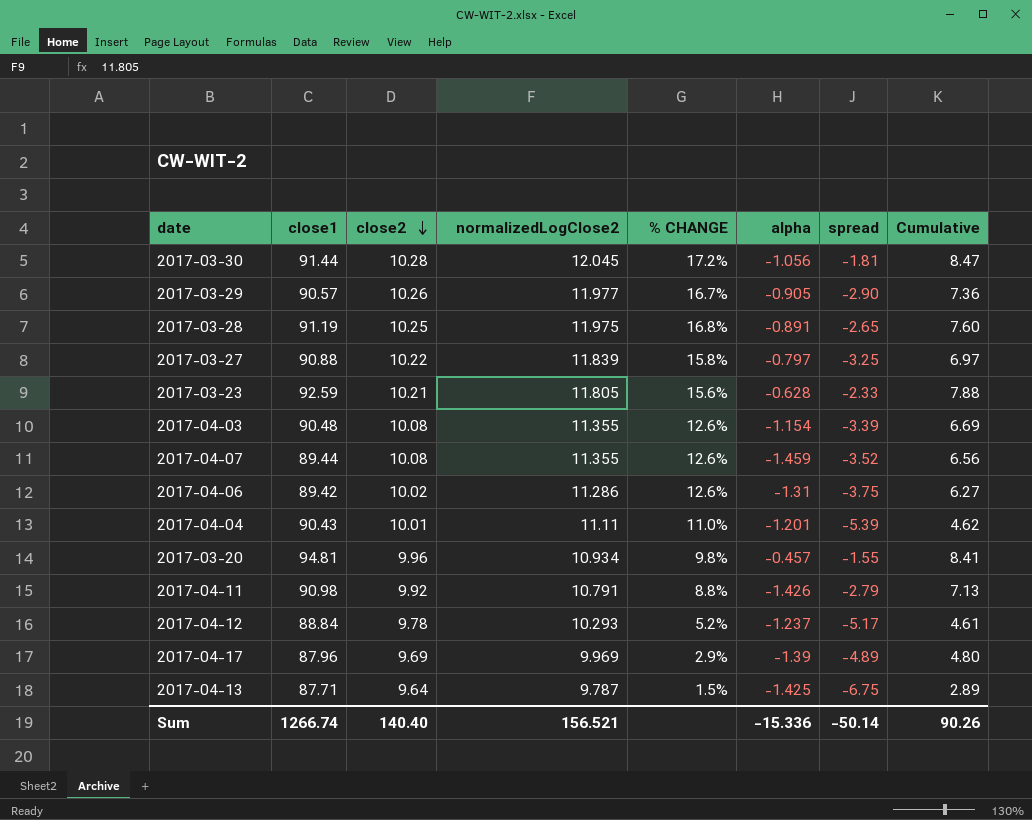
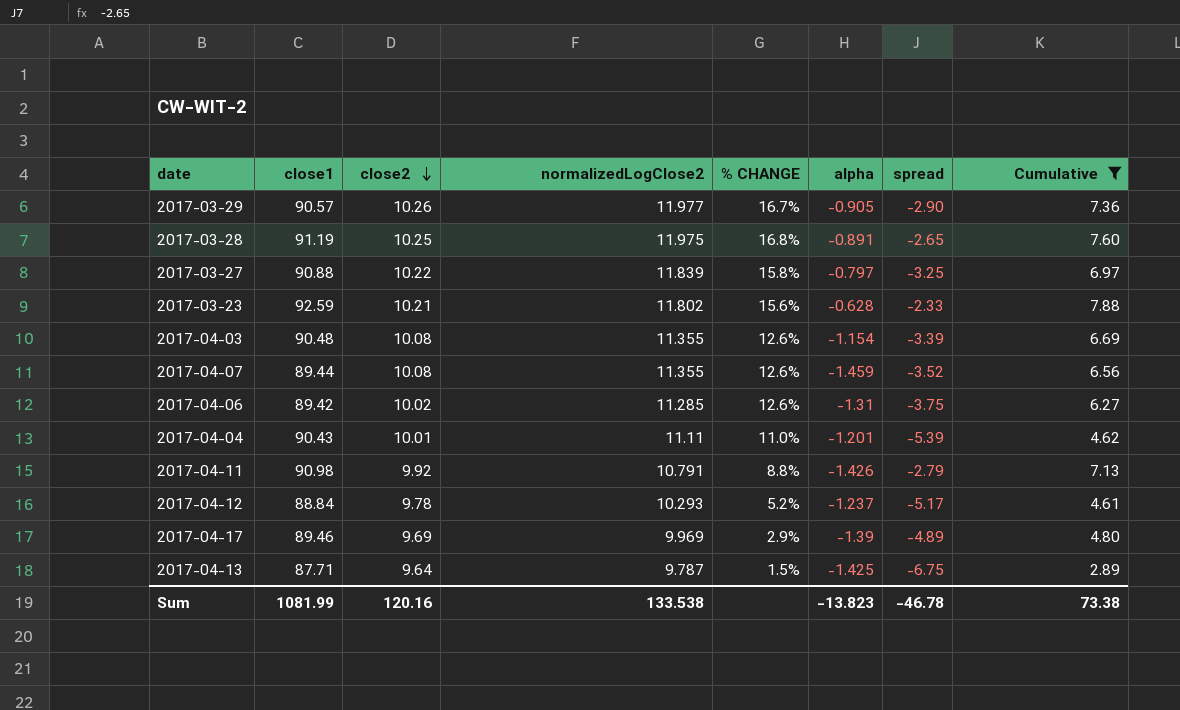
filter: none -> Cumulative <= 7.88
2017-03-23 | normalizedLogClose2: 11.805 -> 11.802
2017-04-06 | normalizedLogClose2: 11.286 -> 11.285
2017-04-17 | close1: 87.96 -> 89.46
Sum | close1: 1266.74 -> 1081.99
Sum | close2: 140.40 -> 120.16
Sum | normalizedLogClose2: 156.521 -> 133.538
Sum | alpha: -15.336 -> -13.823
Sum | spread: -50.14 -> -46.78
Sum | Cumulative: 90.26 -> 73.38

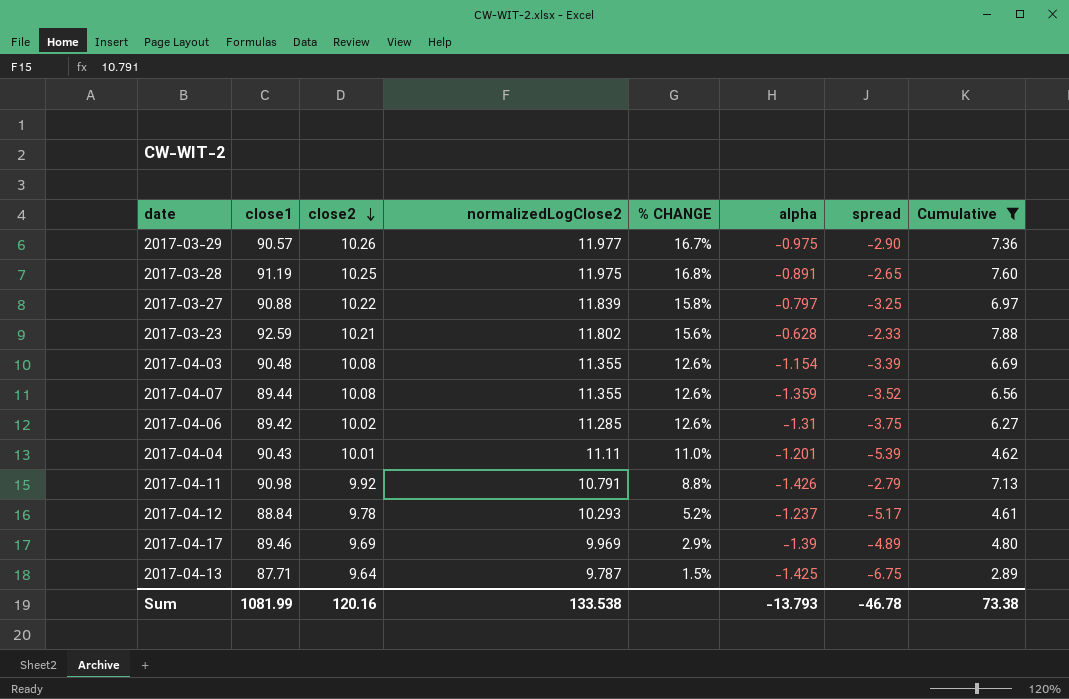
2017-03-29 | alpha: -0.905 -> -0.975
2017-04-07 | alpha: -1.459 -> -1.359
Sum | alpha: -13.823 -> -13.793

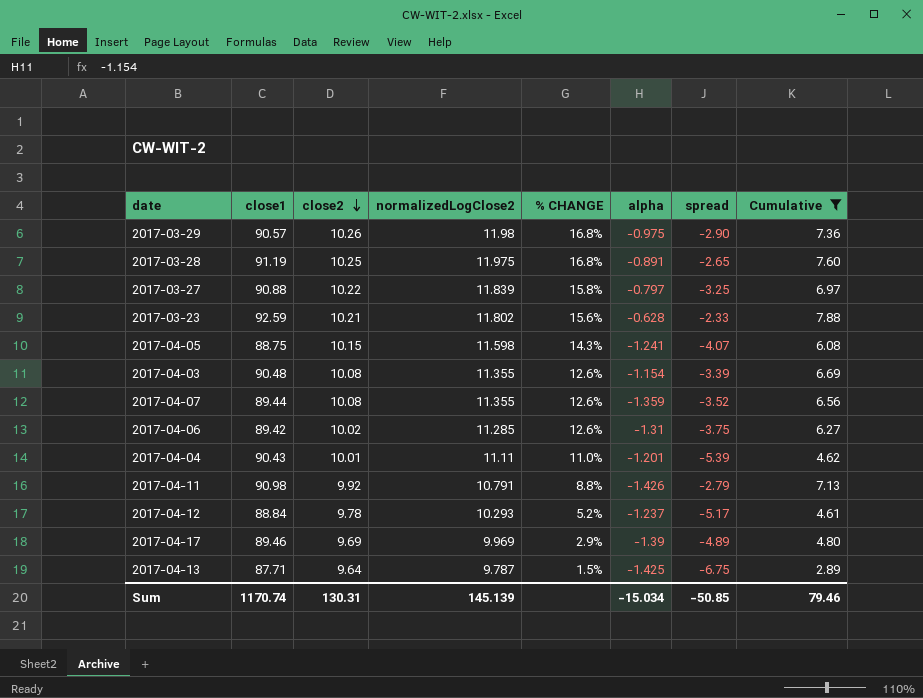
2017-03-29 | normalizedLogClose2: 11.977 -> 11.98
2017-03-29 | % CHANGE: 16.7% -> 16.8%
row 2017-04-05: none -> 88.75 | 10.15 | 11.598 | 14.3% | -1.241 | -4.07 | 6.08
Sum | close1: 1081.99 -> 1170.74
Sum | close2: 120.16 -> 130.31
Sum | normalizedLogClose2: 133.538 -> 145.139
Sum | alpha: -13.793 -> -15.034
Sum | spread: -46.78 -> -50.85
Sum | Cumulative: 73.38 -> 79.46

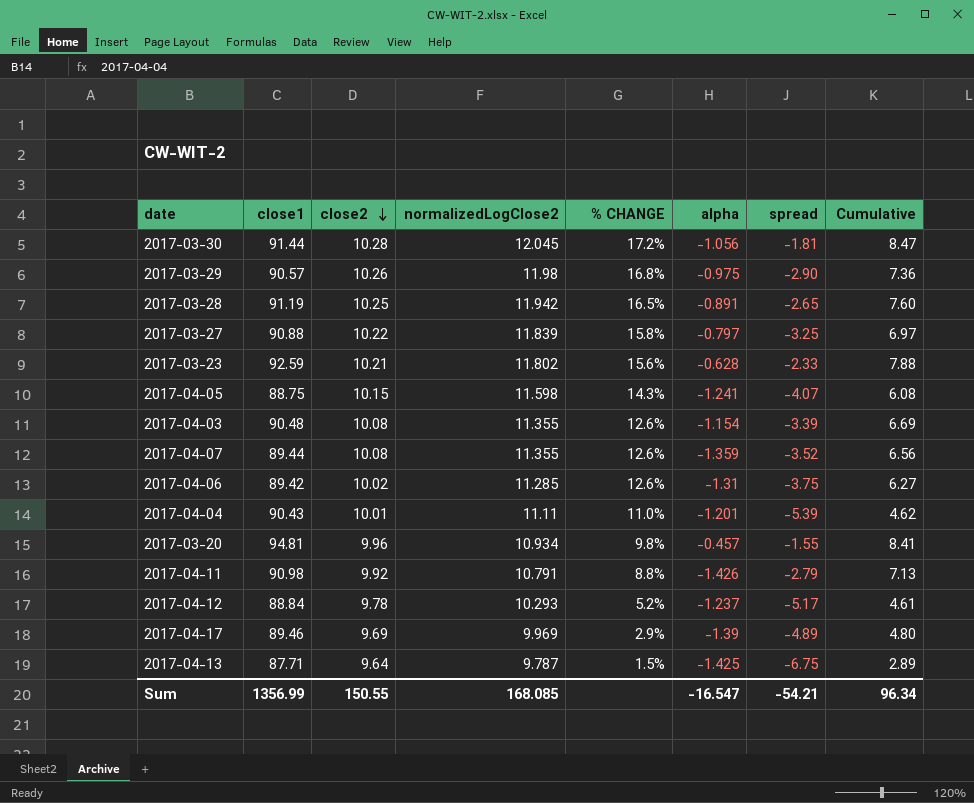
filter: Cumulative <= 7.88 -> none
2017-03-28 | normalizedLogClose2: 11.975 -> 11.942
2017-03-28 | % CHANGE: 16.8% -> 16.5%
Sum | close1: 1170.74 -> 1356.99
Sum | close2: 130.31 -> 150.55
Sum | normalizedLogClose2: 145.139 -> 168.085
Sum | alpha: -15.034 -> -16.547
Sum | spread: -50.85 -> -54.21
Sum | Cumulative: 79.46 -> 96.34

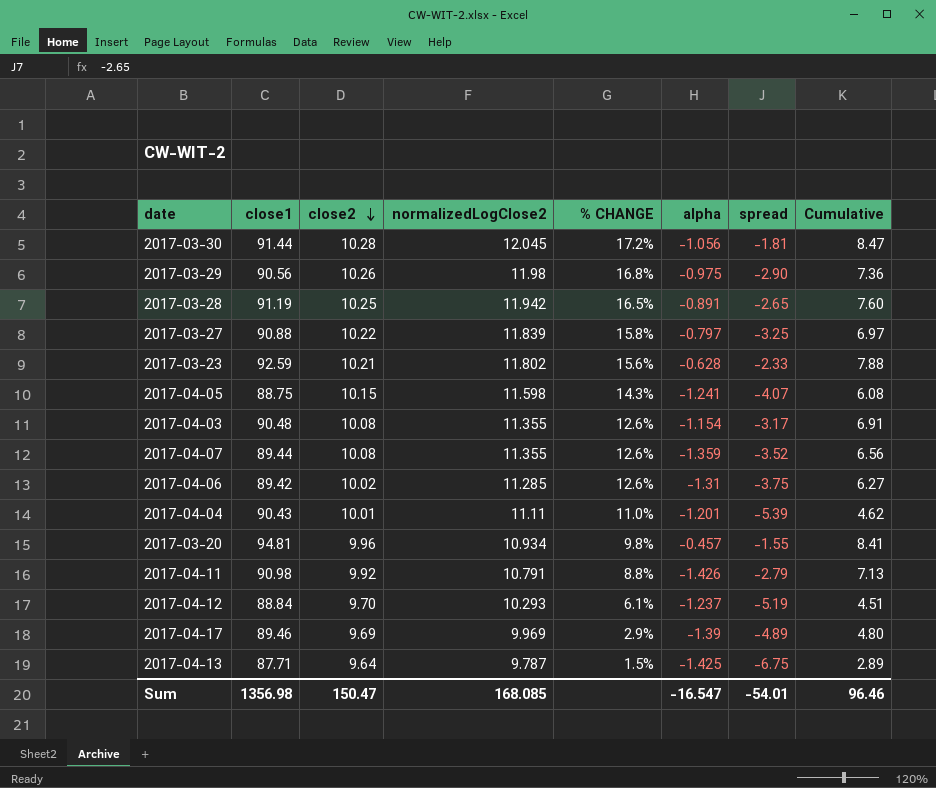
2017-03-29 | close1: 90.57 -> 90.56
2017-04-03 | spread: -3.39 -> -3.17
2017-04-03 | Cumulative: 6.69 -> 6.91
2017-04-12 | close2: 9.78 -> 9.70
2017-04-12 | % CHANGE: 5.2% -> 6.1%
2017-04-12 | spread: -5.17 -> -5.19
2017-04-12 | Cumulative: 4.61 -> 4.51
Sum | close1: 1356.99 -> 1356.98
Sum | close2: 150.55 -> 150.47
Sum | spread: -54.21 -> -54.01
Sum | Cumulative: 96.34 -> 96.46

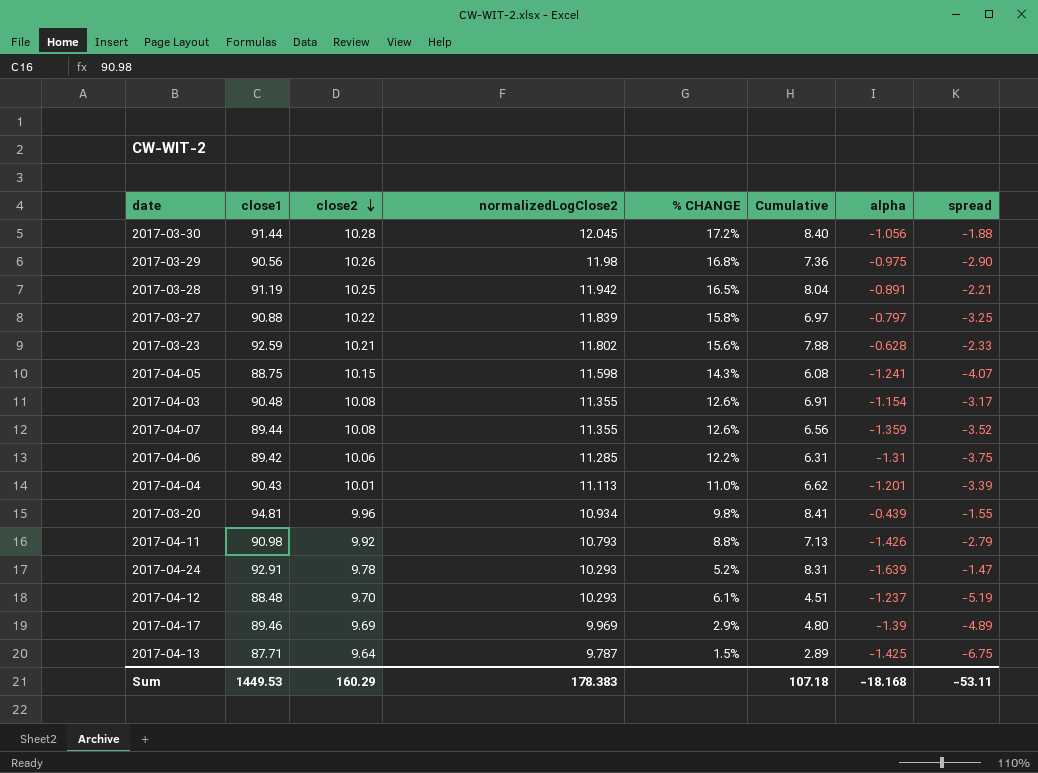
column Cumulative | position: 8 -> 6
2017-03-30 | Cumulative: 8.47 -> 8.40
2017-03-30 | spread: -1.81 -> -1.88
2017-03-28 | Cumulative: 7.60 -> 8.04
2017-03-28 | spread: -2.65 -> -2.21
2017-04-06 | close2: 10.02 -> 10.06
2017-04-06 | % CHANGE: 12.6% -> 12.2%
2017-04-06 | Cumulative: 6.27 -> 6.31
2017-04-04 | normalizedLogClose2: 11.11 -> 11.113
2017-04-04 | Cumulative: 4.62 -> 6.62
2017-04-04 | spread: -5.39 -> -3.39
2017-03-20 | alpha: -0.457 -> -0.439
2017-04-11 | normalizedLogClose2: 10.791 -> 10.793
row 2017-04-24: none -> 92.91 | 9.78 | 10.293 | 5.2% | 8.31 | -1.639 | -1.47
2017-04-12 | close1: 88.84 -> 88.48
Sum | close1: 1356.98 -> 1449.53
Sum | close2: 150.47 -> 160.29
Sum | normalizedLogClose2: 168.085 -> 178.383
Sum | Cumulative: 96.46 -> 107.18
Sum | alpha: -16.547 -> -18.168
Sum | spread: -54.01 -> -53.11

